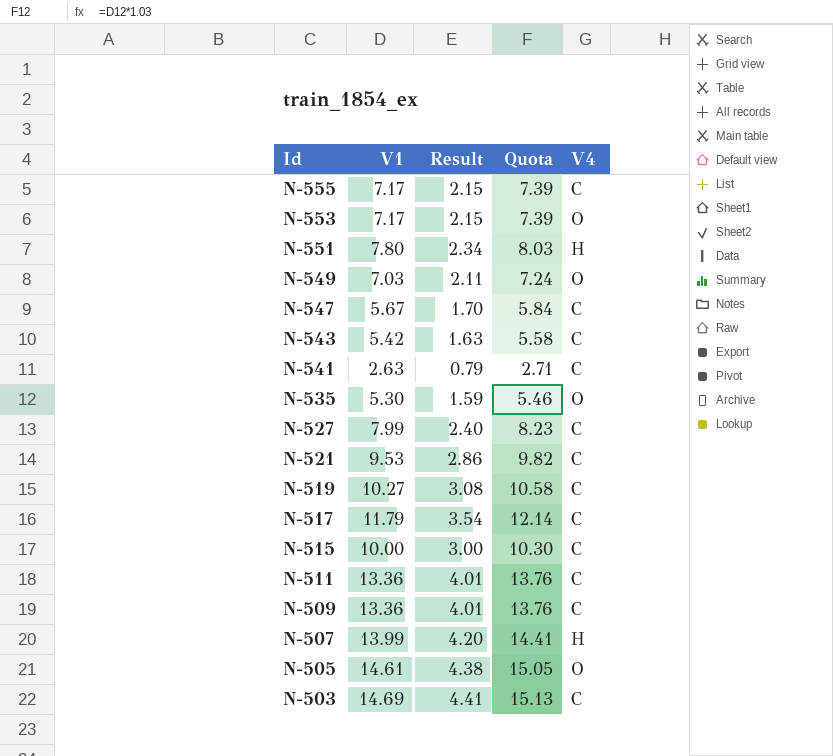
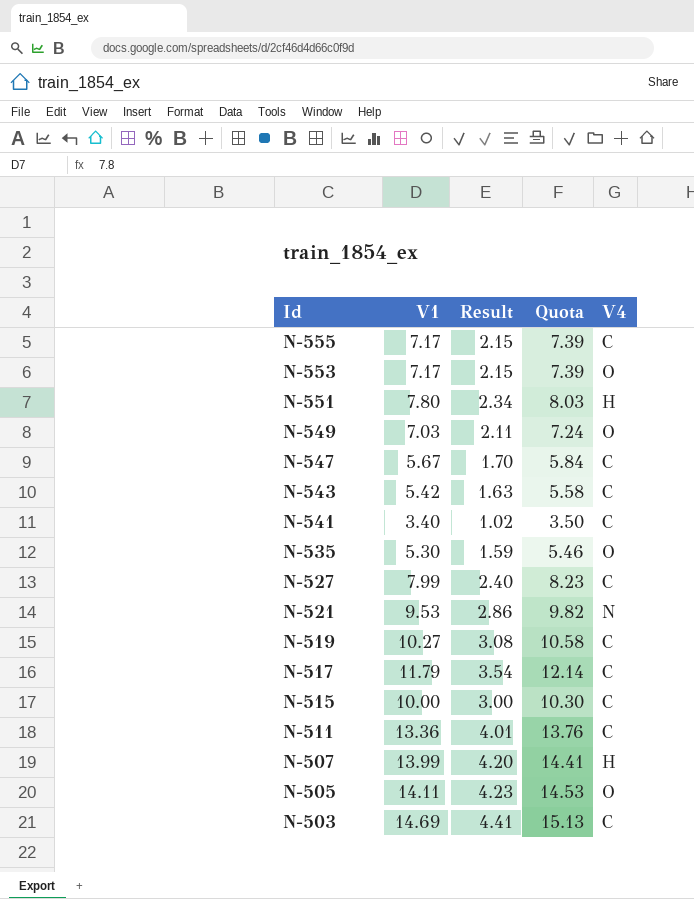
row N-509: 13.36 | 4.01 | 13.76 | C -> none
N-541 | V1: 2.63 -> 3.40
N-541 | Result: 0.79 -> 1.02
N-541 | Quota: 2.71 -> 3.50
N-521 | V4: C -> N
N-505 | V1: 14.61 -> 14.11
N-505 | Result: 4.38 -> 4.23
N-505 | Quota: 15.05 -> 14.53

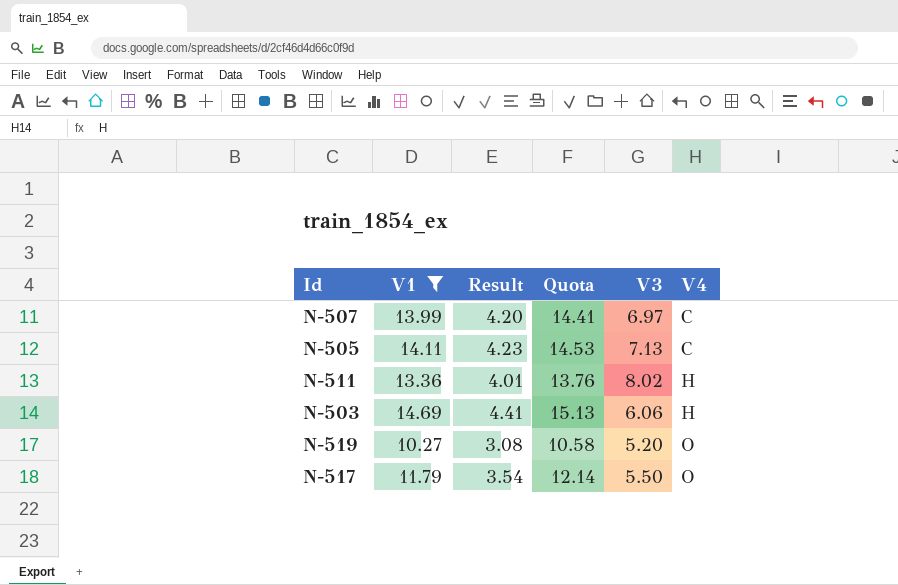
filter: none -> V1 >= 10.27
row order: Id descending -> V4 ascending
column V3 | position: none -> 5
N-507 | V4: H -> C
N-505 | V4: O -> C
N-511 | V4: C -> H
N-503 | V4: C -> H
N-519 | V4: C -> O
N-517 | V4: C -> O

